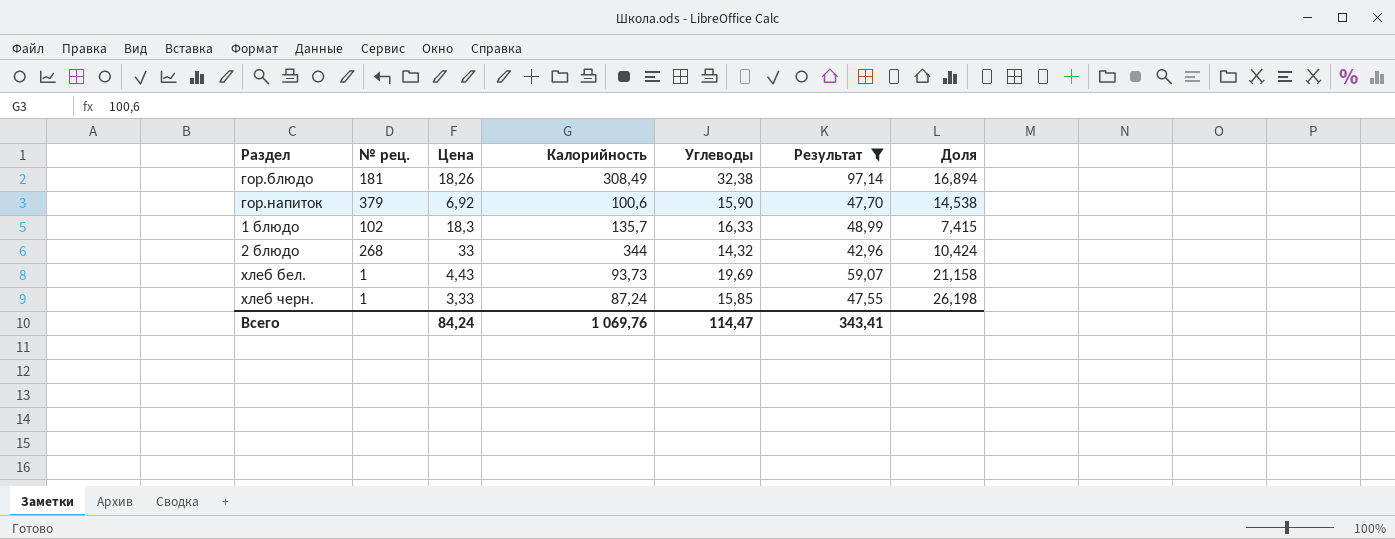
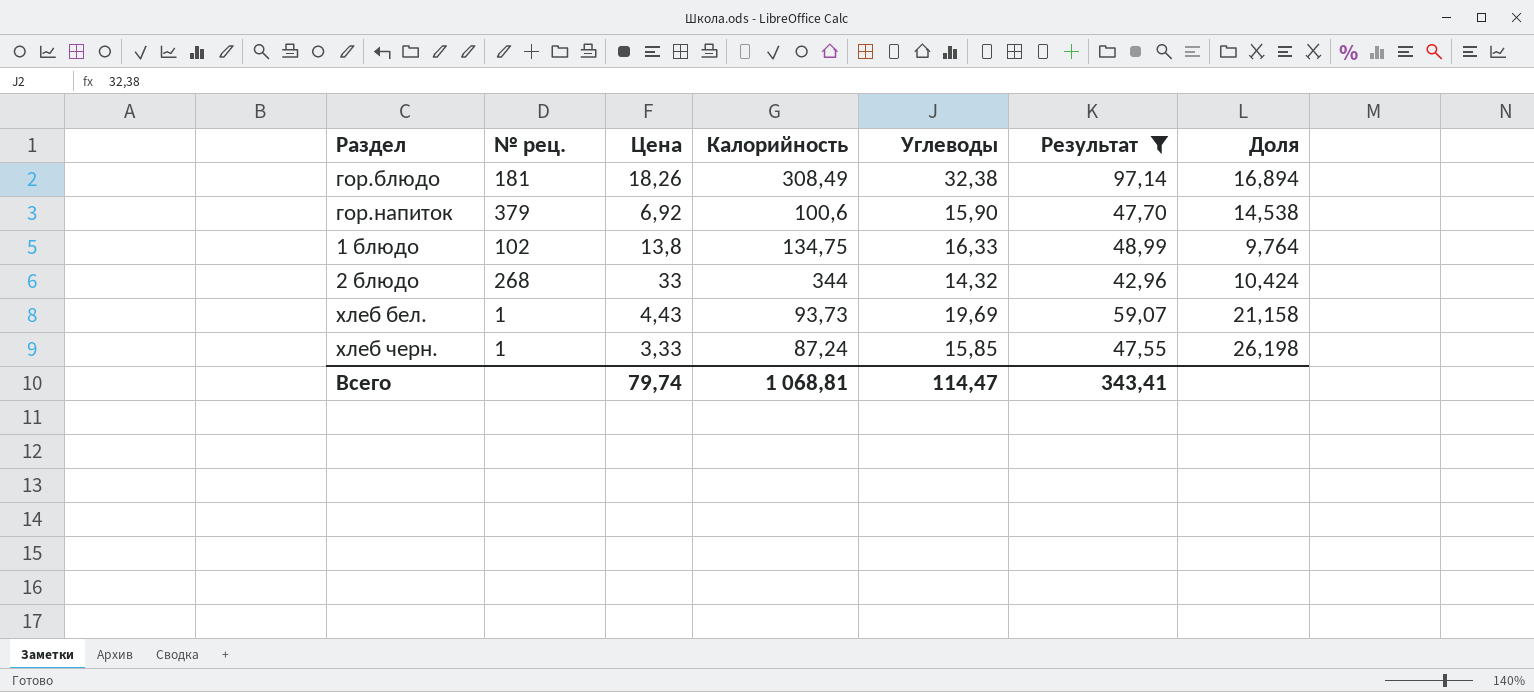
1 блюдо | Цена: 18,3 -> 13,8
1 блюдо | Калорийность: 135,7 -> 134,75
1 блюдо | Доля: 7,415 -> 9,764
Всего | Цена: 84,24 -> 79,74
Всего | Калорийность: 1 069,76 -> 1 068,81

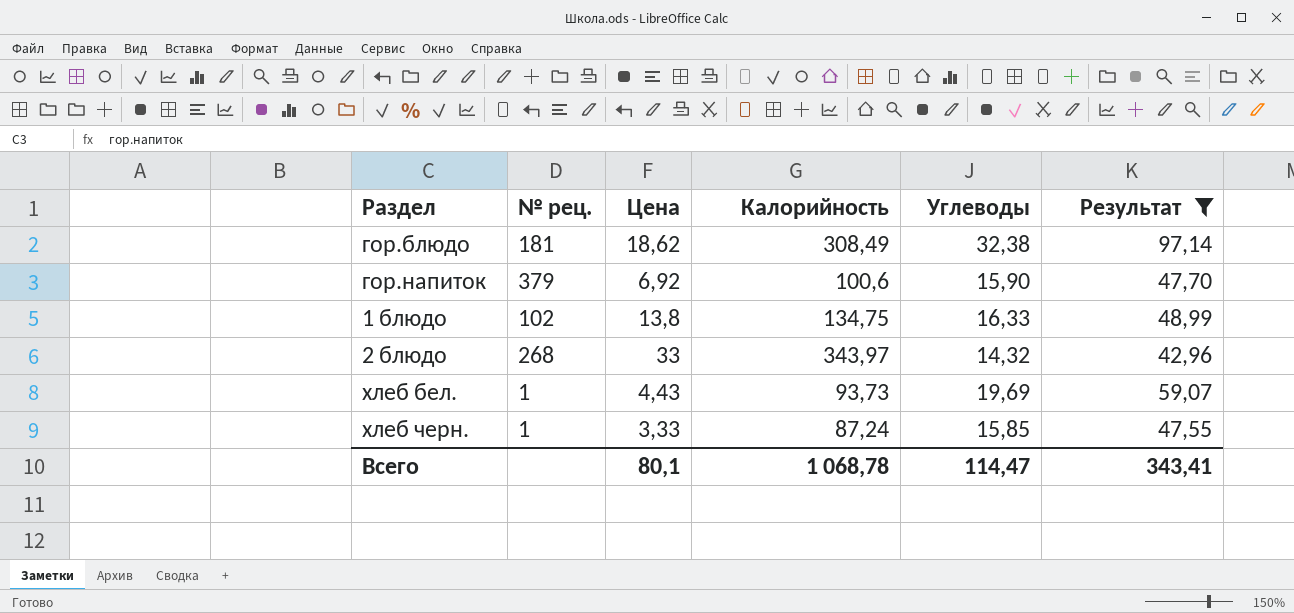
column Доля | formula: [Калорийность] / [Цена] -> none
гор.блюдо | Цена: 18,26 -> 18,62
2 блюдо | Калорийность: 344 -> 343,97
Всего | Цена: 79,74 -> 80,1
Всего | Калорийность: 1 068,81 -> 1 068,78

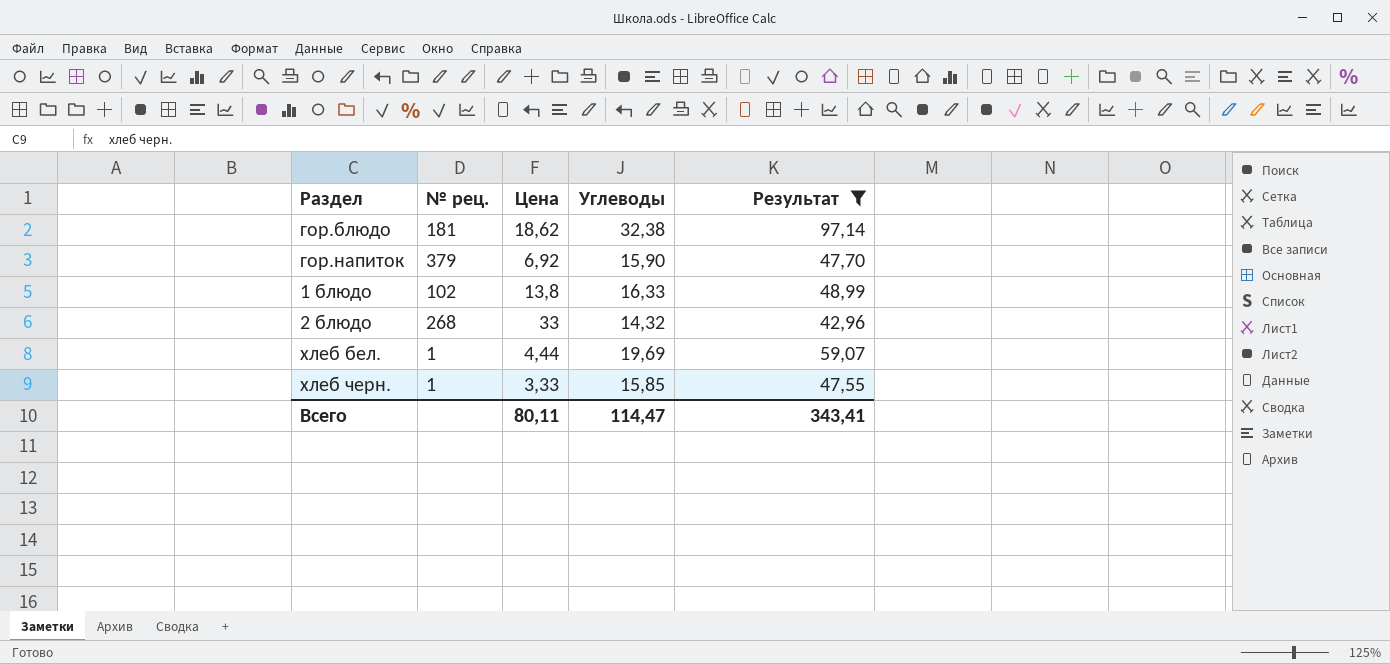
column Калорийность | position: 4 -> none
хлеб бел. | Цена: 4,43 -> 4,44
Всего | Цена: 80,1 -> 80,11

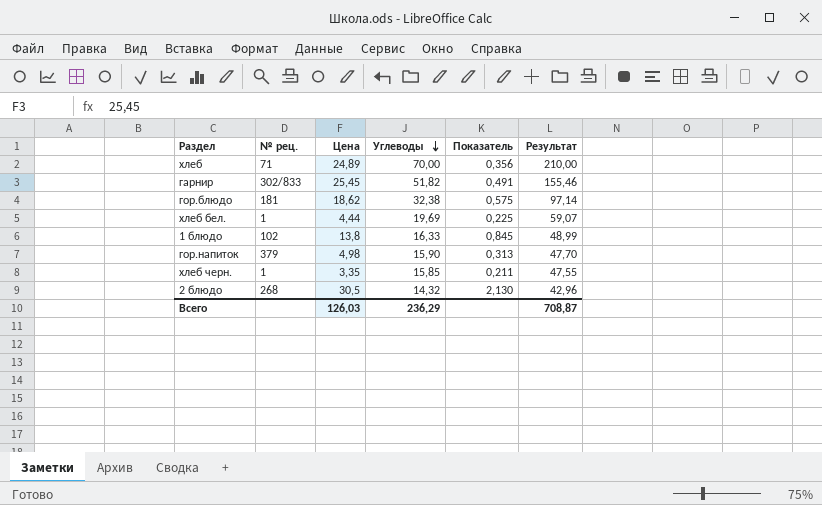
filter: Результат <= 97,14 -> none
row order: none -> Углеводы descending
column Показатель | formula: none -> [Цена] / [Углеводы]
гор.напиток | Цена: 6,92 -> 4,98
хлеб черн. | Цена: 3,33 -> 3,35
2 блюдо | Цена: 33 -> 30,5
Всего | Цена: 80,11 -> 126,03
Всего | Углеводы: 114,47 -> 236,29
Всего | Результат: 343,41 -> 708,87

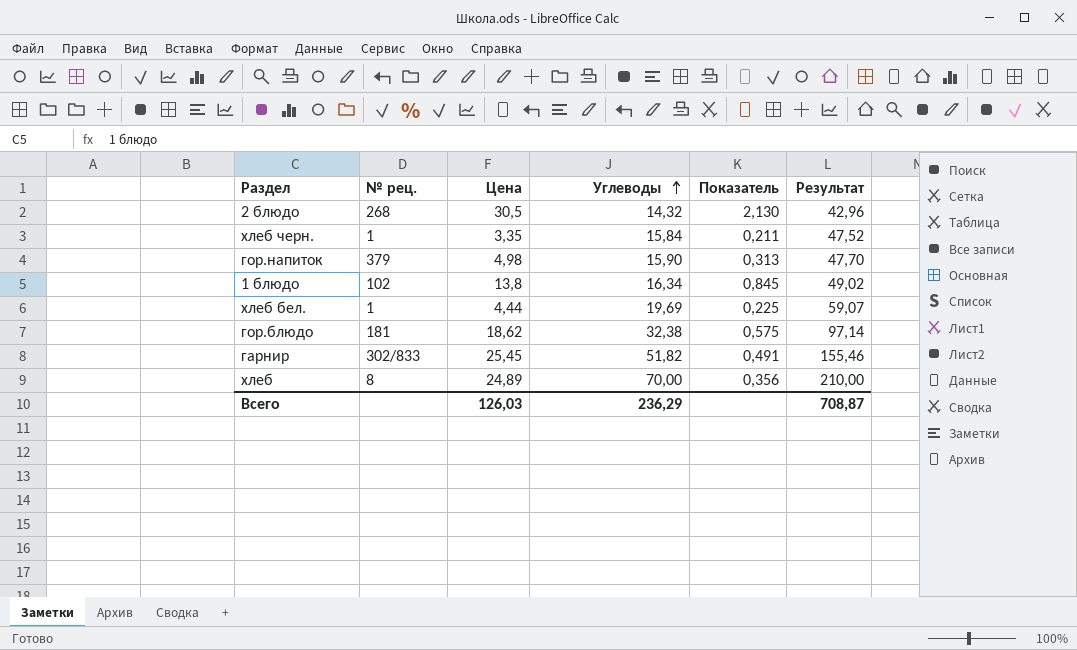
row order: Углеводы descending -> Углеводы ascending
хлеб черн. | Углеводы: 15,85 -> 15,84
хлеб черн. | Результат: 47,55 -> 47,52
1 блюдо | Углеводы: 16,33 -> 16,34
1 блюдо | Результат: 48,99 -> 49,02
хлеб | № рец.: 71 -> 8

